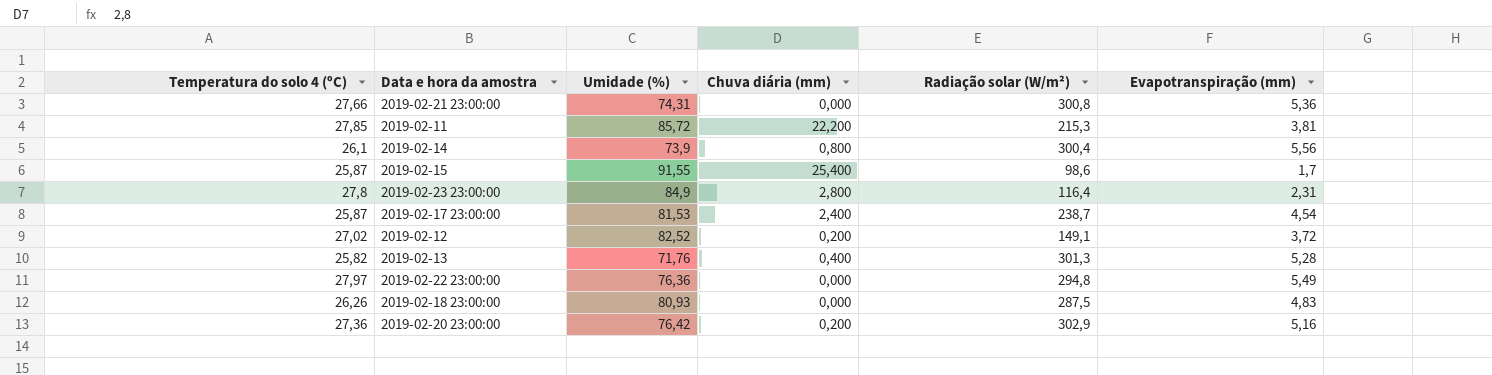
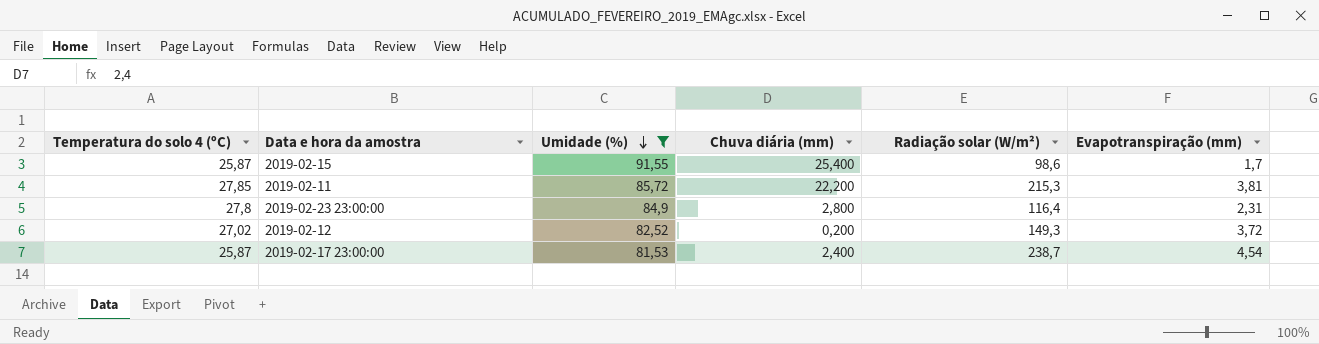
filter: none -> Umidade (%) >= 81,53
row order: none -> Umidade (%) descending
2019-02-12 | Radiação solar (W/m²): 149,1 -> 149,3

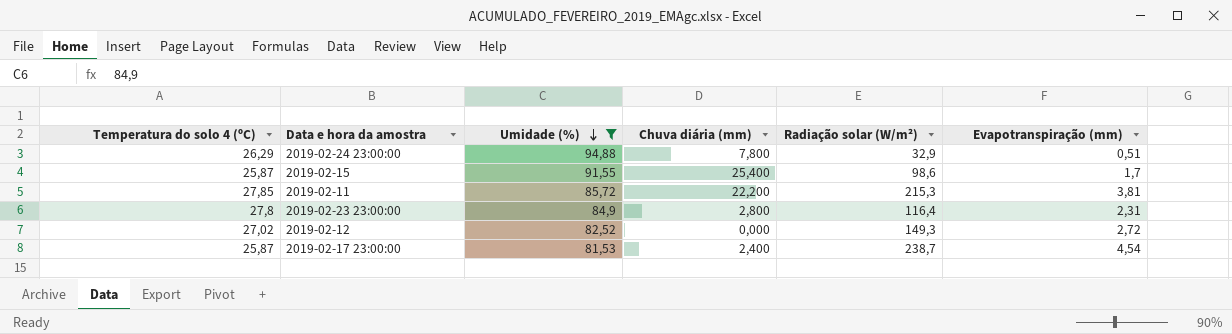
row 2019-02-24 23:00:00: none -> 26,29 | 94,88 | 7,800 | 32,9 | 0,51
2019-02-12 | Chuva diária (mm): 0,200 -> 0,000
2019-02-12 | Evapotranspiração (mm): 3,72 -> 2,72

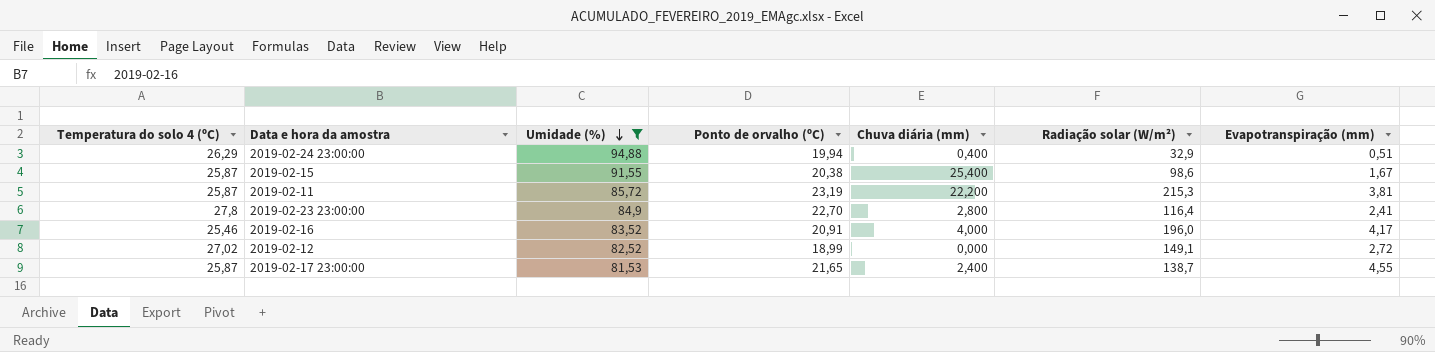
column Ponto de orvalho (ºC) | position: none -> 4
2019-02-24 23:00:00 | Chuva diária (mm): 7,800 -> 0,400
2019-02-15 | Evapotranspiração (mm): 1,7 -> 1,67
2019-02-11 | Temperatura do solo 4 (ºC): 27,85 -> 25,87
2019-02-23 23:00:00 | Evapotranspiração (mm): 2,31 -> 2,41
row 2019-02-16: none -> 25,46 | 83,52 | 20,91 | 4,000 | 196,0 | 4,17
2019-02-12 | Radiação solar (W/m²): 149,3 -> 149,1
2019-02-17 23:00:00 | Radiação solar (W/m²): 238,7 -> 138,7
2019-02-17 23:00:00 | Evapotranspiração (mm): 4,54 -> 4,55

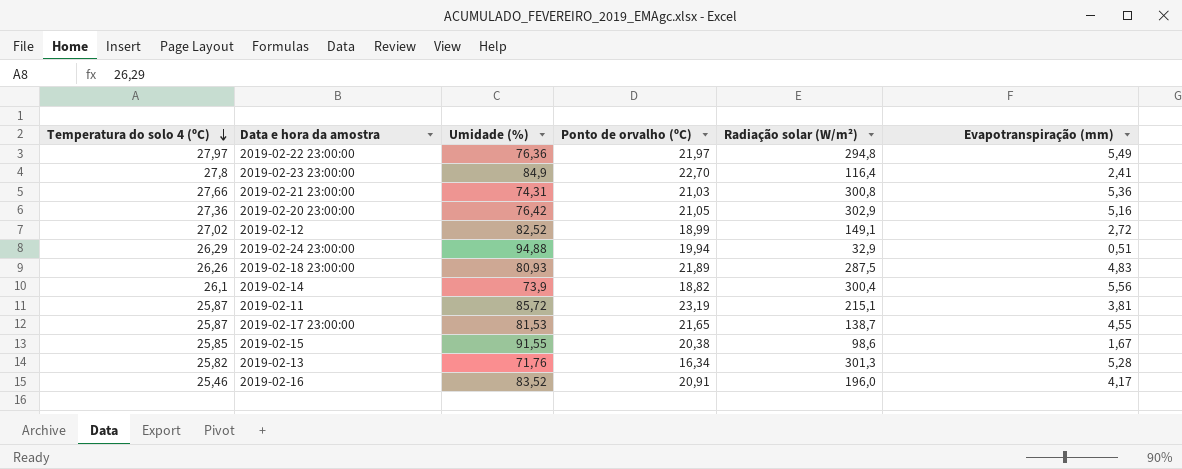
filter: Umidade (%) >= 81,53 -> none
row order: Umidade (%) descending -> Temperatura do solo 4 (ºC) descending
column Chuva diária (mm) | position: 5 -> none
2019-02-11 | Radiação solar (W/m²): 215,3 -> 215,1
2019-02-15 | Temperatura do solo 4 (ºC): 25,87 -> 25,85

